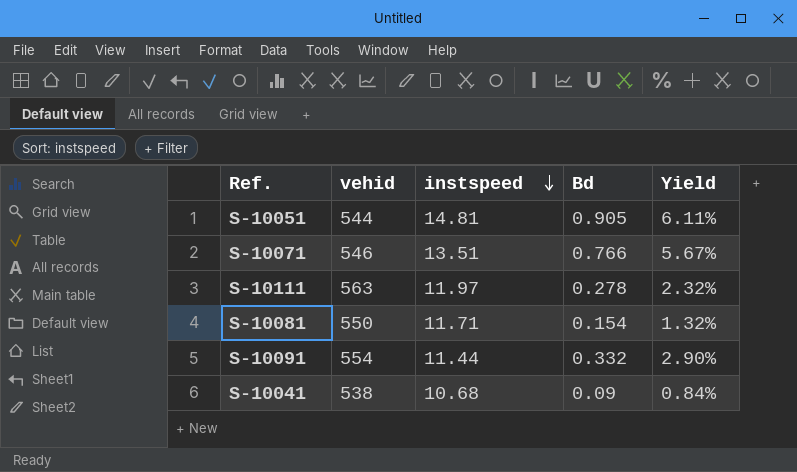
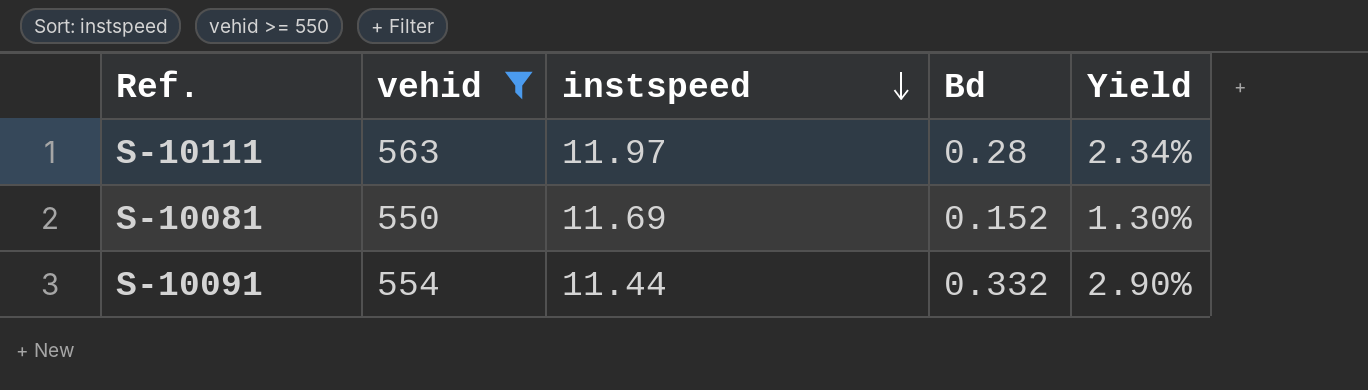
filter: none -> vehid >= 550
S-10111 | Bd: 0.278 -> 0.28
S-10111 | Yield: 2.32% -> 2.34%
S-10081 | instspeed: 11.71 -> 11.69
S-10081 | Bd: 0.154 -> 0.152
S-10081 | Yield: 1.32% -> 1.30%

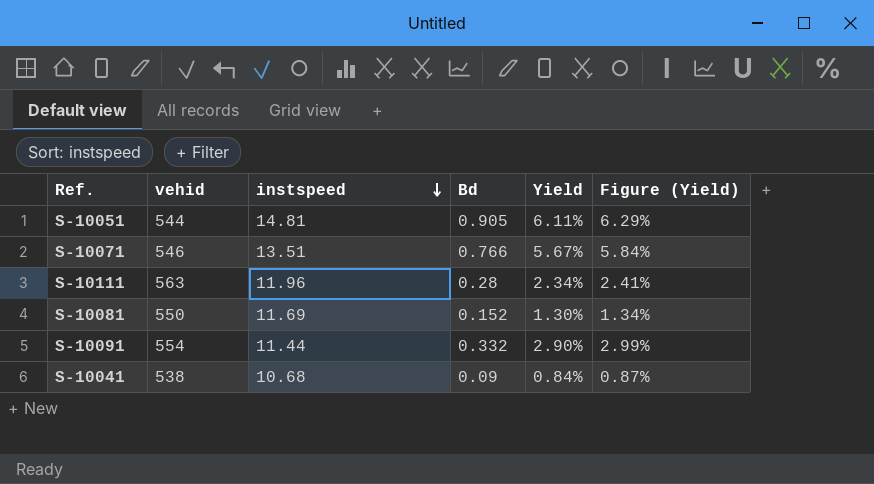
filter: vehid >= 550 -> none
column Figure (Yield) | formula: none -> [Yield] * 1.03
S-10111 | instspeed: 11.97 -> 11.96

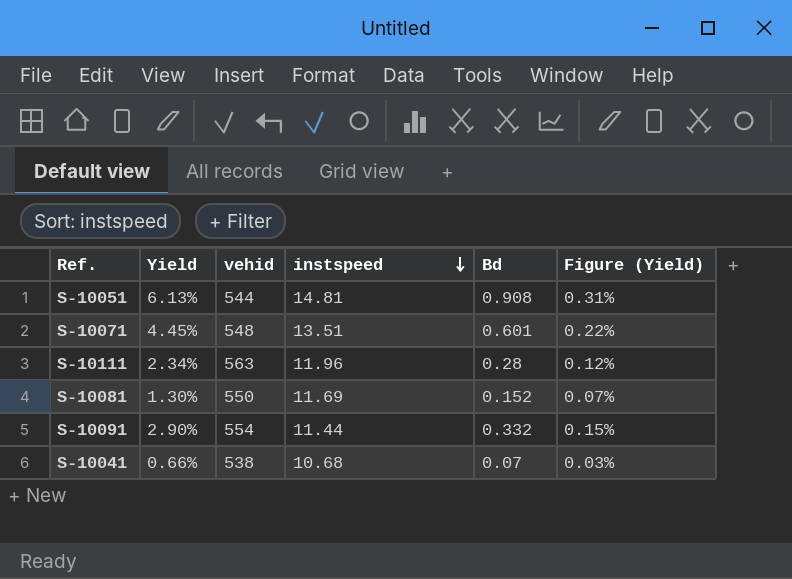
column Yield | position: 5 -> 2
column Figure (Yield) | formula: [Yield] * 1.03 -> [Yield] * 0.05
S-10051 | Yield: 6.11% -> 6.13%
S-10051 | Bd: 0.905 -> 0.908
S-10071 | Yield: 5.67% -> 4.45%
S-10071 | vehid: 546 -> 548
S-10071 | Bd: 0.766 -> 0.601
S-10041 | Yield: 0.84% -> 0.66%
S-10041 | Bd: 0.09 -> 0.07

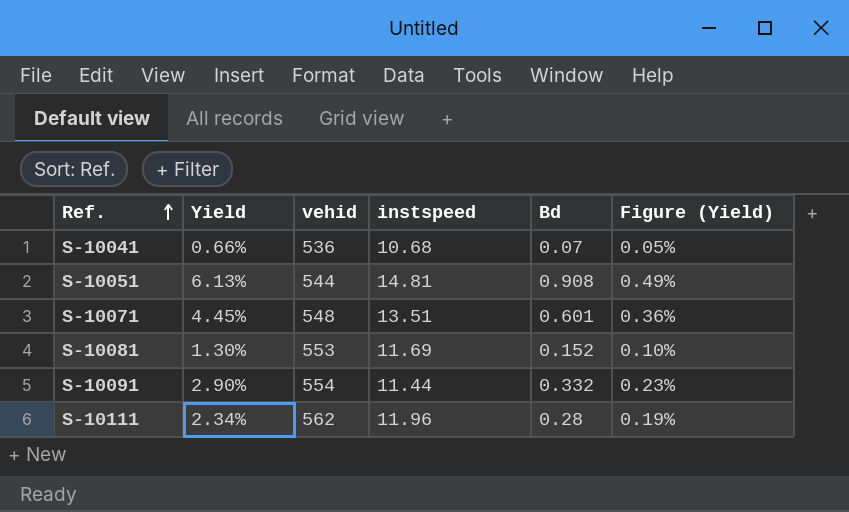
row order: instspeed descending -> Ref. ascending
column Figure (Yield) | formula: [Yield] * 0.05 -> [Yield] * 0.08
S-10041 | vehid: 538 -> 536
S-10081 | vehid: 550 -> 553
S-10111 | vehid: 563 -> 562

